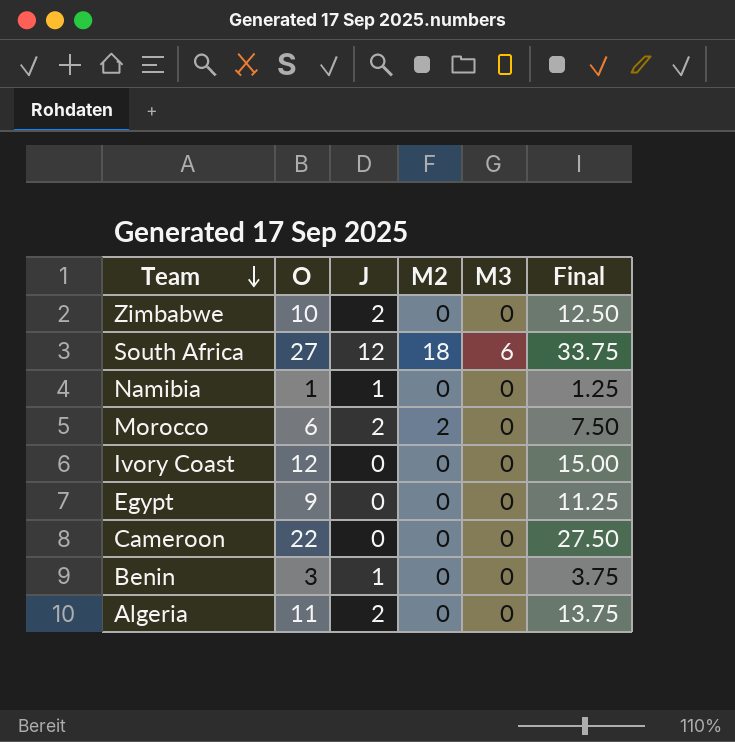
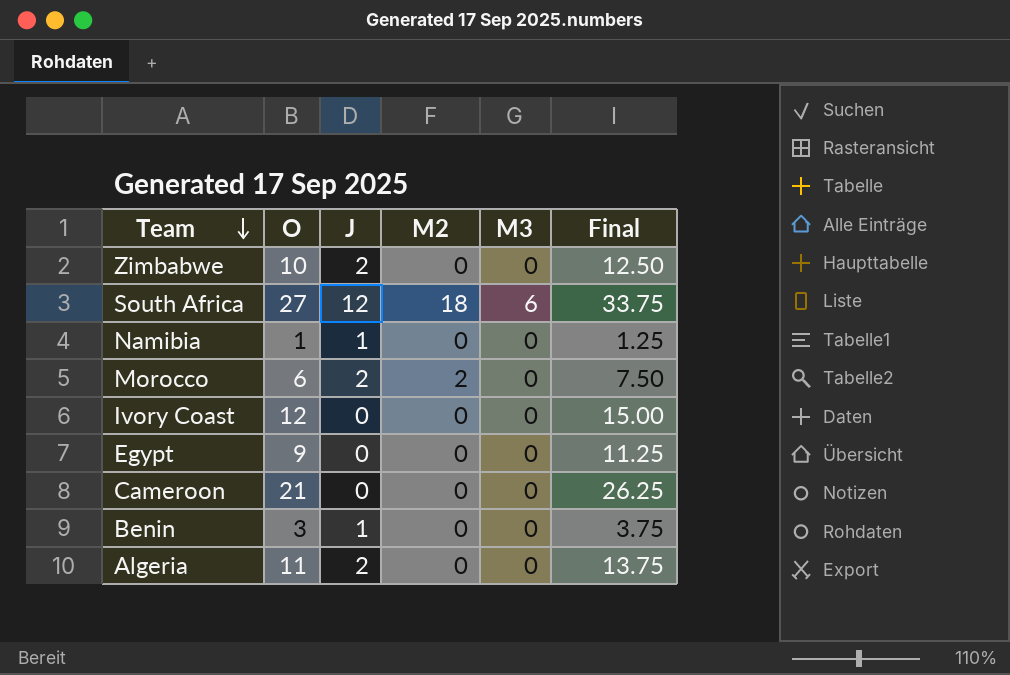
Cameroon | O: 22 -> 21
Cameroon | Final: 27.50 -> 26.25

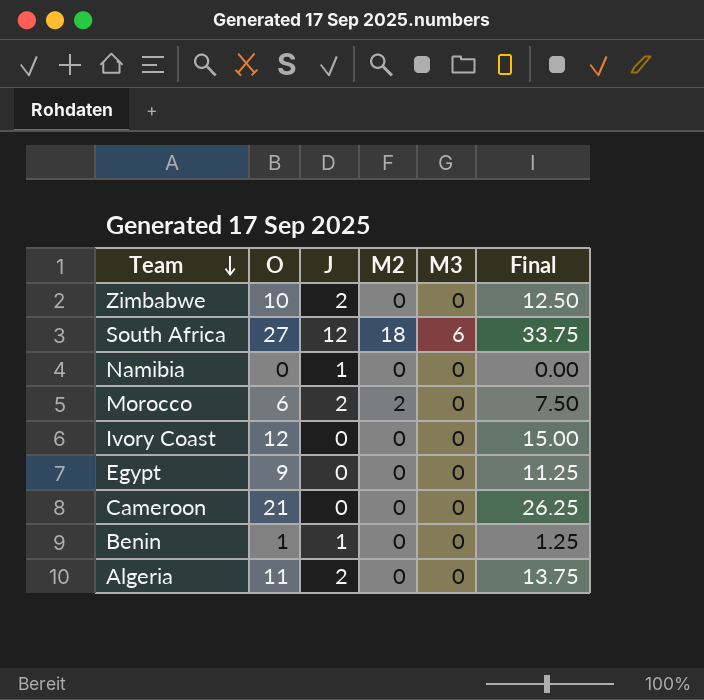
Namibia | O: 1 -> 0
Namibia | Final: 1.25 -> 0.00
Benin | O: 3 -> 1
Benin | Final: 3.75 -> 1.25

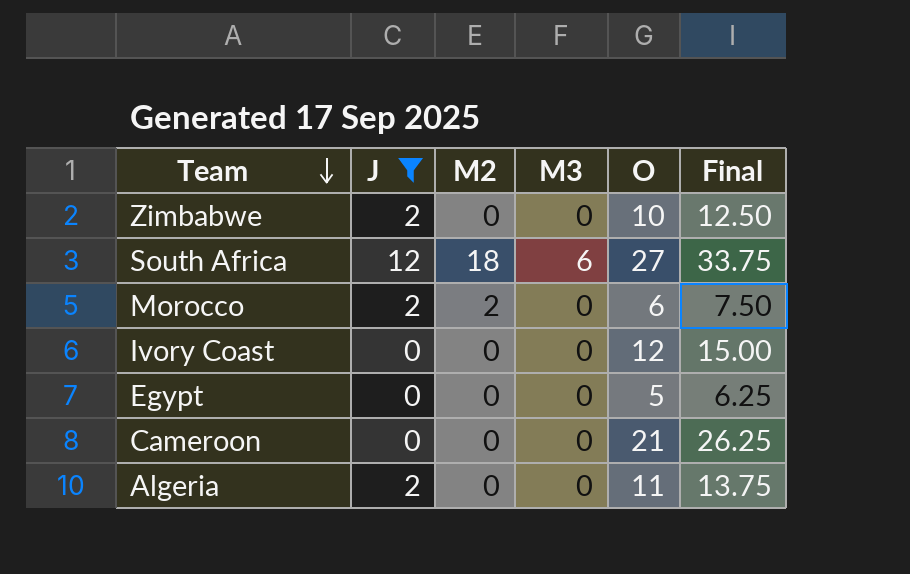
filter: none -> J != 1
column O | position: 2 -> 5
Egypt | O: 9 -> 5
Egypt | Final: 11.25 -> 6.25

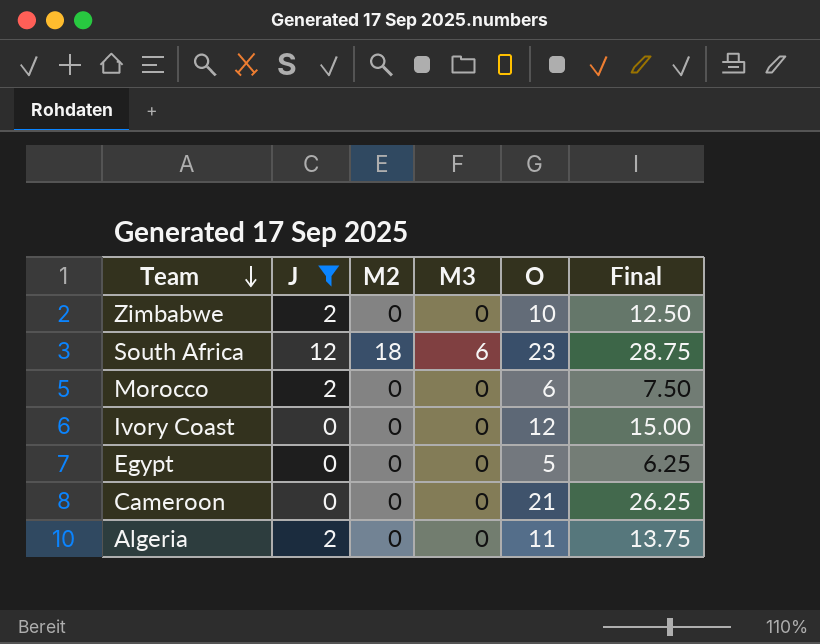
South Africa | O: 27 -> 23
South Africa | Final: 33.75 -> 28.75
Morocco | M2: 2 -> 0

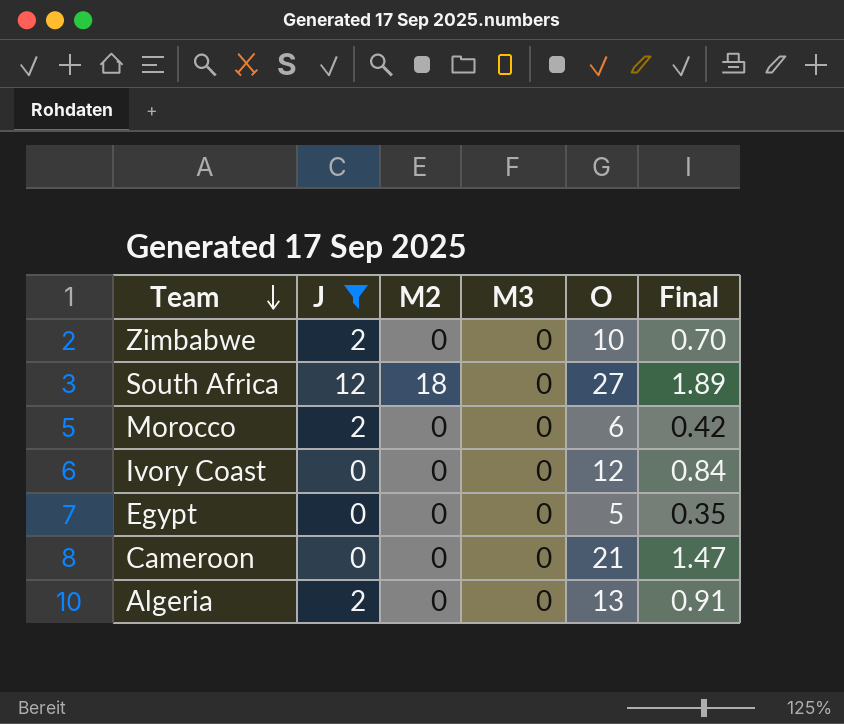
column Final | formula: [O] * 1.25 -> [O] * 0.07
South Africa | M3: 6 -> 0
South Africa | O: 23 -> 27
Algeria | O: 11 -> 13

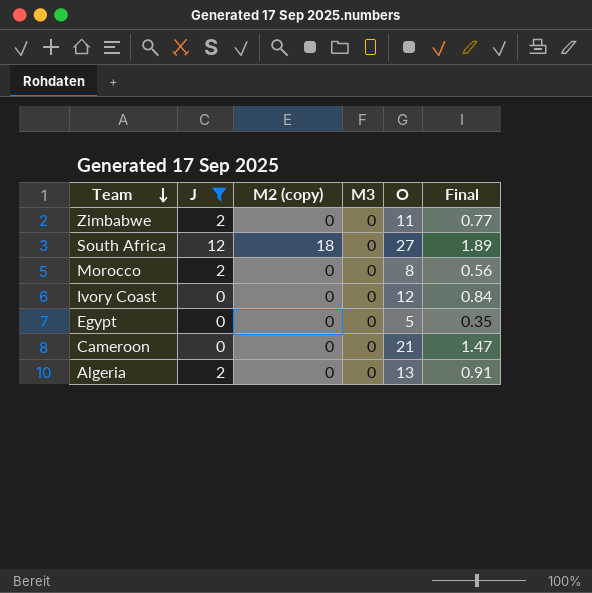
column name: M2 -> M2 (copy)
Zimbabwe | O: 10 -> 11
Zimbabwe | Final: 0.70 -> 0.77
Morocco | O: 6 -> 8
Morocco | Final: 0.42 -> 0.56

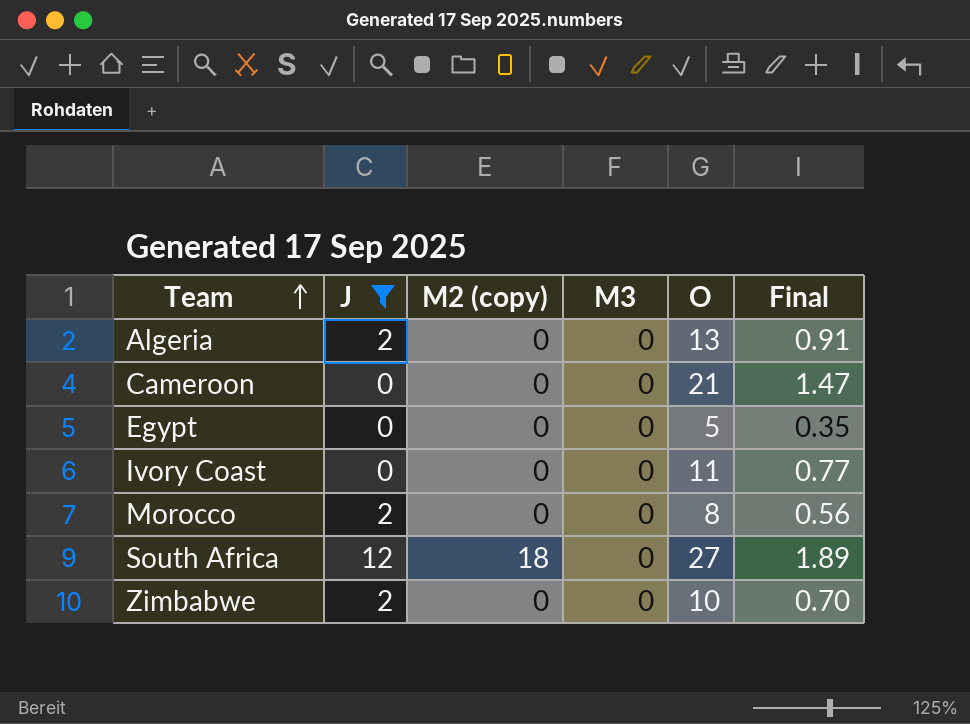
row order: Team descending -> Team ascending
Ivory Coast | O: 12 -> 11
Ivory Coast | Final: 0.84 -> 0.77
Zimbabwe | O: 11 -> 10
Zimbabwe | Final: 0.77 -> 0.70

